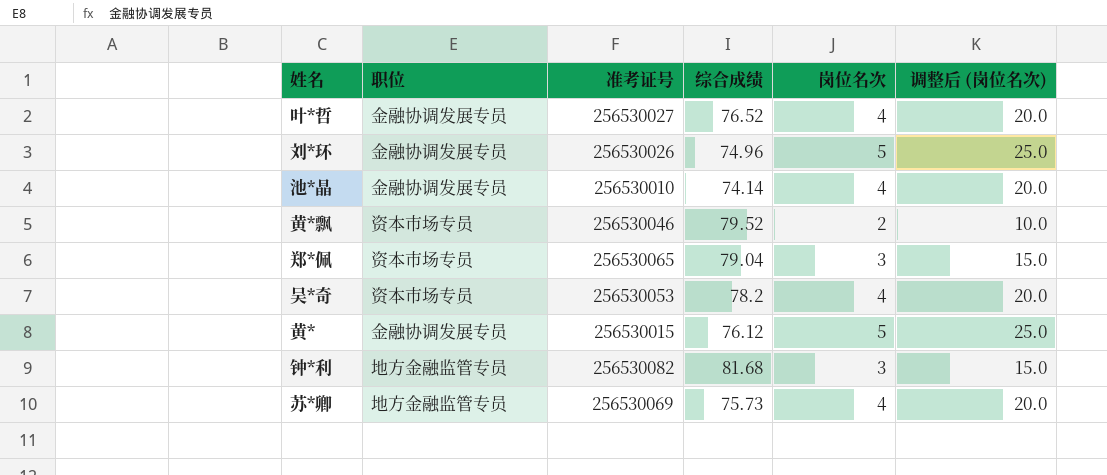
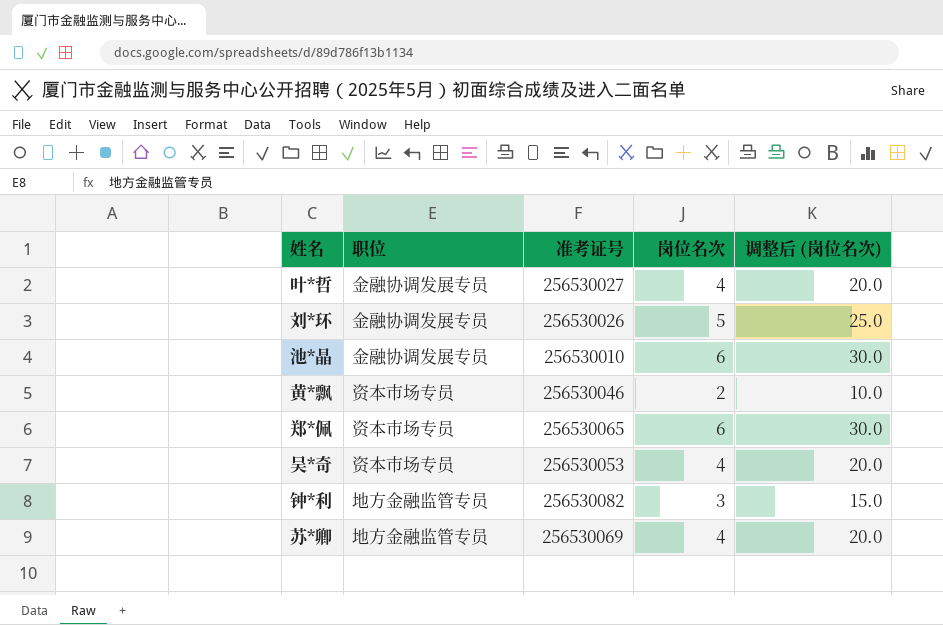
column 综合成绩 | position: 4 -> none
row 黄*: 金融协调发展专员 | 256530015 | 76.12 | 5 | 25.0 -> none
池*晶 | 岗位名次: 4 -> 6
池*晶 | 调整后 (岗位名次): 20.0 -> 30.0
郑*佩 | 岗位名次: 3 -> 6
郑*佩 | 调整后 (岗位名次): 15.0 -> 30.0

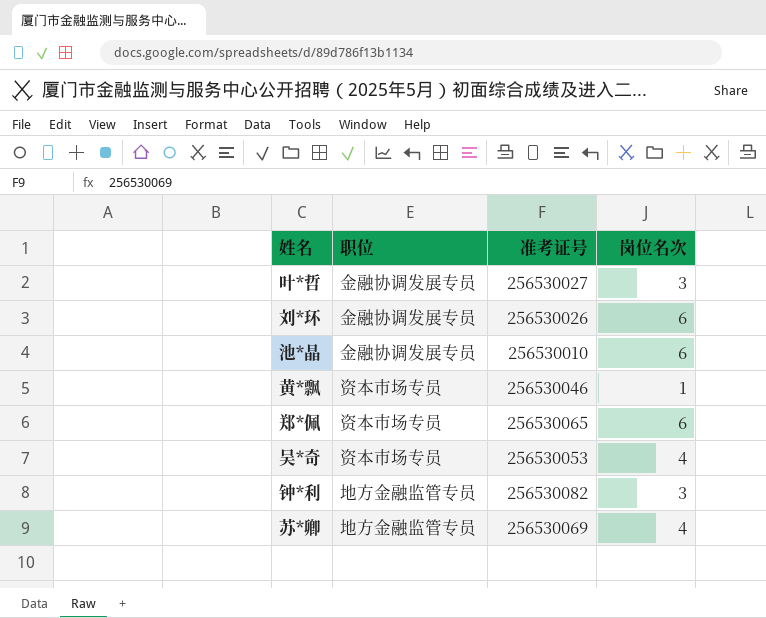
column 调整后 (岗位名次) | formula: [岗位名次] * 5 -> none
叶*哲 | 岗位名次: 4 -> 3
刘*环 | 岗位名次: 5 -> 6
黄*飘 | 岗位名次: 2 -> 1

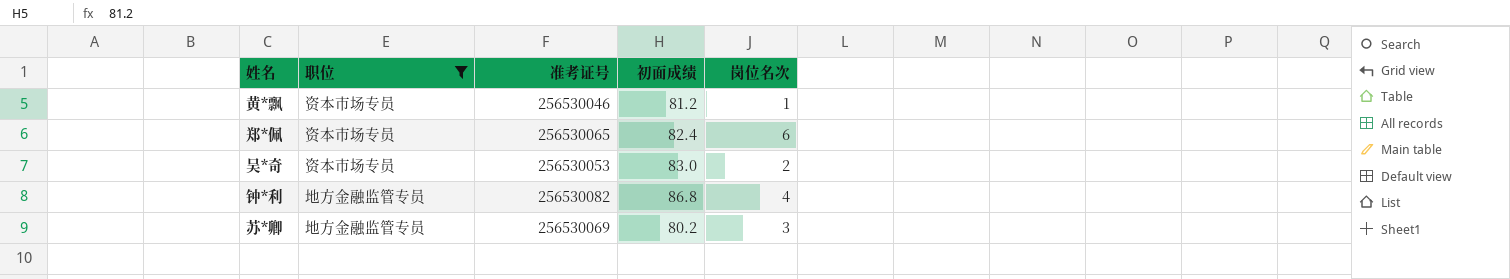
filter: none -> 职位 != 金融协调发展专员
column 初面成绩 | position: none -> 4
吴*奇 | 岗位名次: 4 -> 2
钟*利 | 岗位名次: 3 -> 4
苏*卿 | 岗位名次: 4 -> 3

